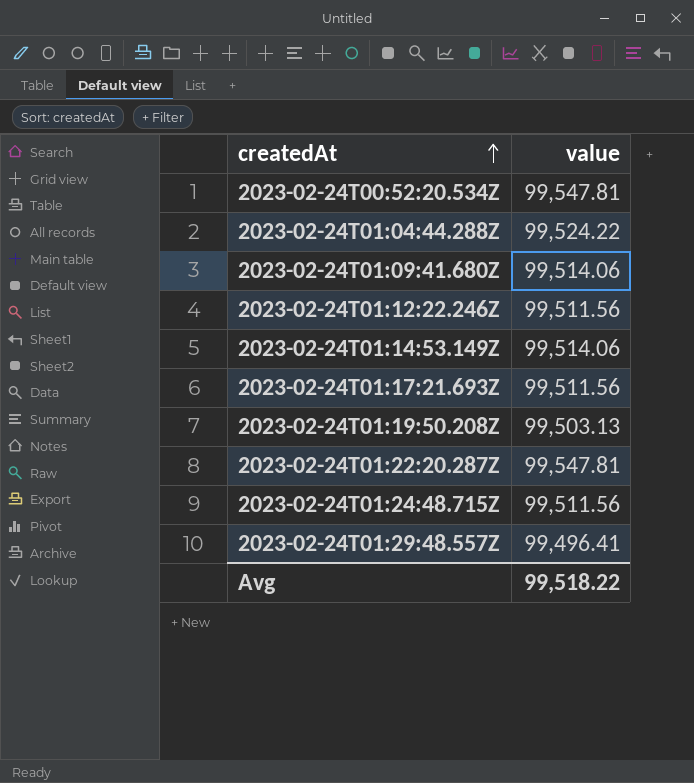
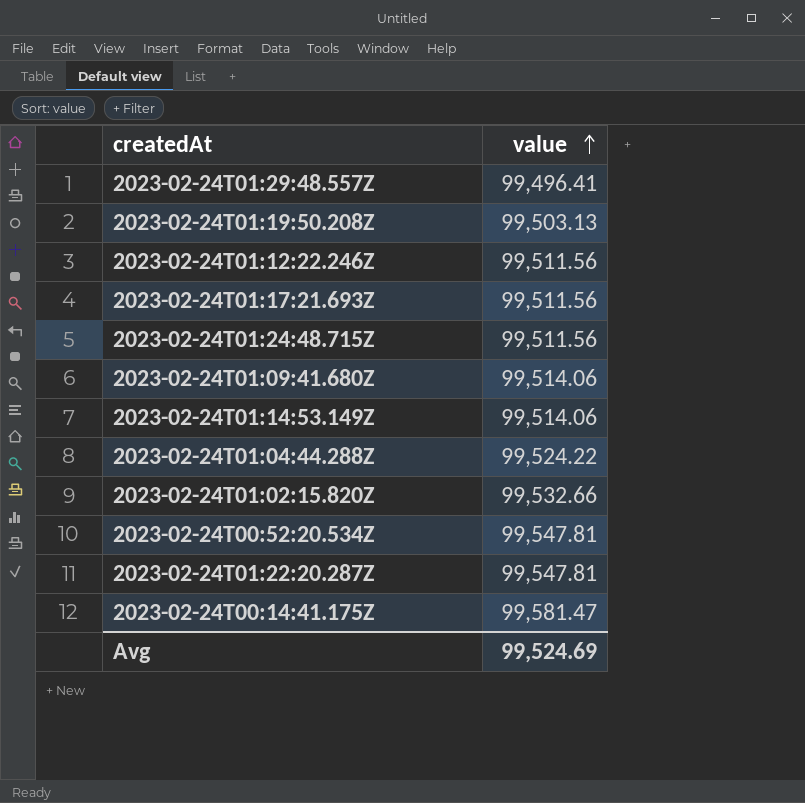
row order: createdAt ascending -> value ascending
row 2023-02-24T01:02:15.820Z: none -> 99,532.66
row 2023-02-24T00:14:41.175Z: none -> 99,581.47
Avg | value: 99,518.22 -> 99,524.69

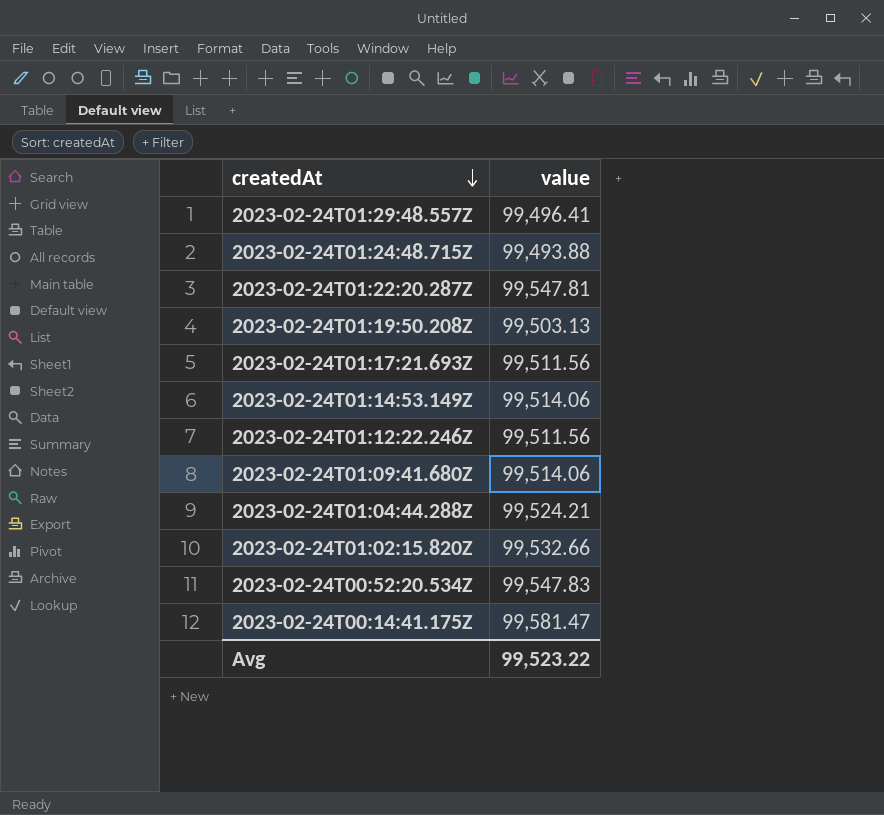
row order: value ascending -> createdAt descending
2023-02-24T01:24:48.715Z | value: 99,511.56 -> 99,493.88
2023-02-24T01:04:44.288Z | value: 99,524.22 -> 99,524.21
2023-02-24T00:52:20.534Z | value: 99,547.81 -> 99,547.83
Avg | value: 99,524.69 -> 99,523.22

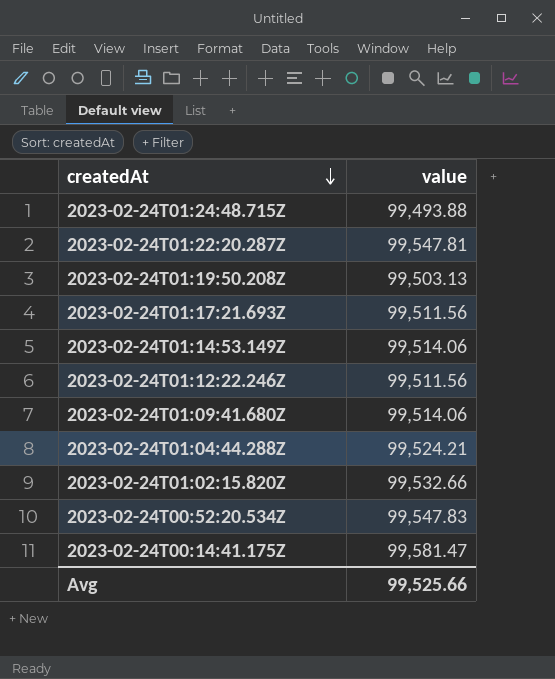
row 2023-02-24T01:29:48.557Z: 99,496.41 -> none
Avg | value: 99,523.22 -> 99,525.66

